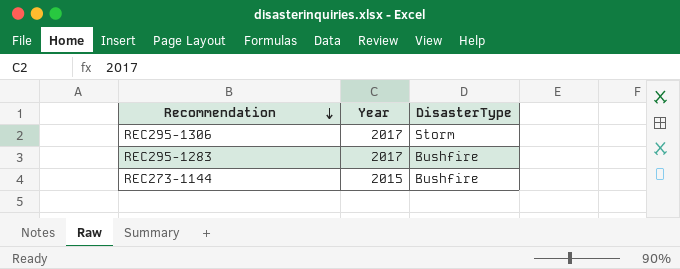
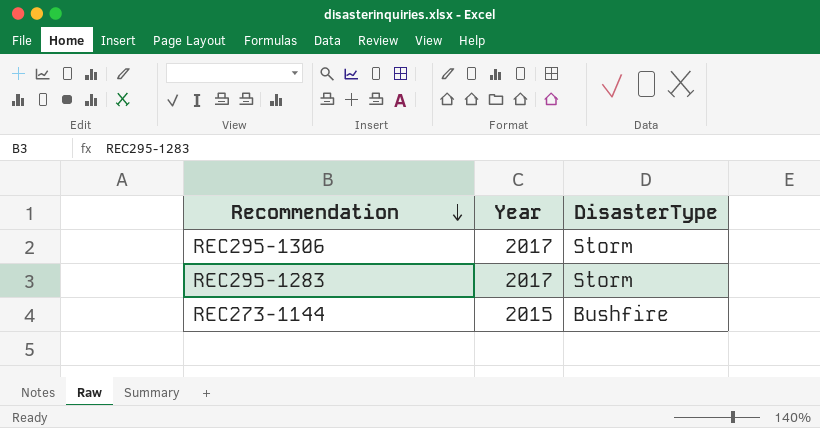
REC295-1283 | DisasterType: Bushfire -> Storm

